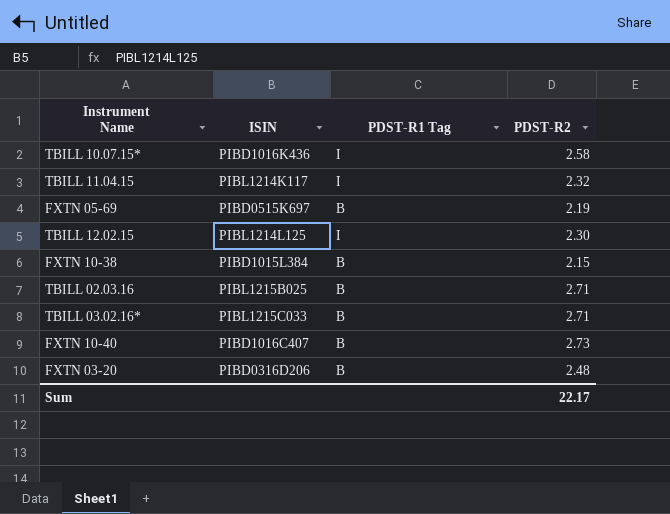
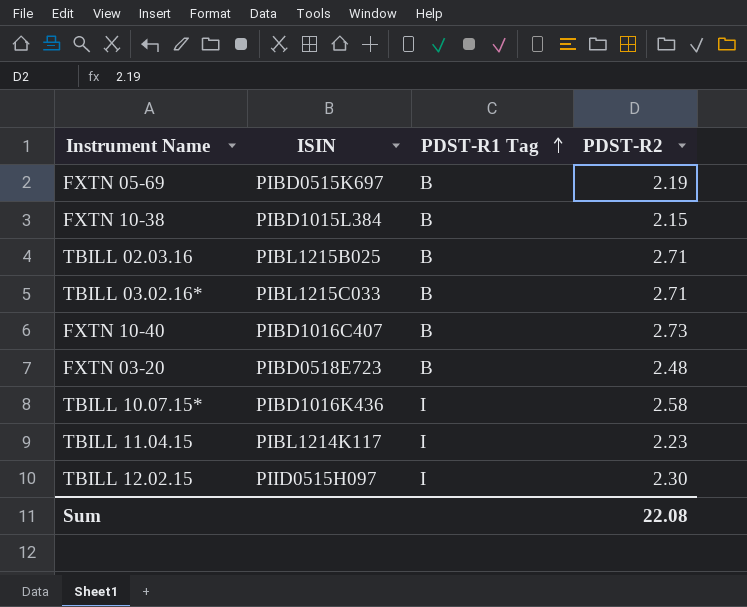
row order: none -> PDST-R1 Tag ascending
FXTN 03-20 | ISIN: PIBD0316D206 -> PIBD0518E723
TBILL 11.04.15 | PDST-R2: 2.32 -> 2.23
TBILL 12.02.15 | ISIN: PIBL1214L125 -> PIID0515H097
Sum | PDST-R2: 22.17 -> 22.08

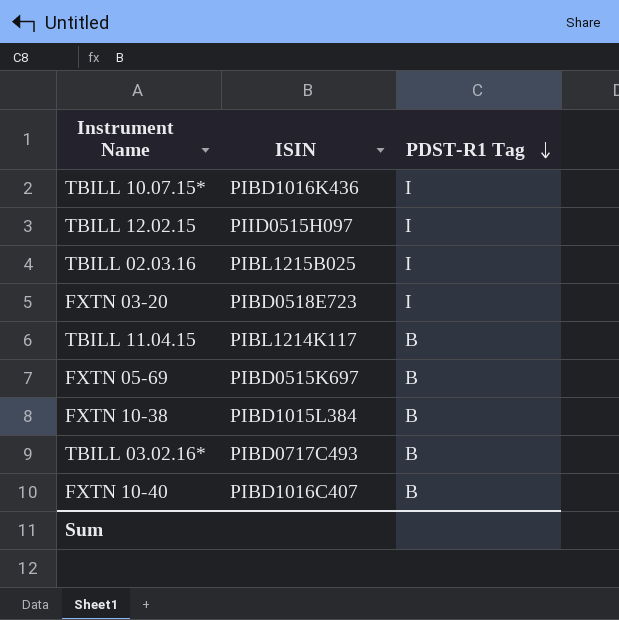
row order: PDST-R1 Tag ascending -> PDST-R1 Tag descending
column PDST-R2 | position: 4 -> none
TBILL 02.03.16 | PDST-R1 Tag: B -> I
FXTN 03-20 | PDST-R1 Tag: B -> I
TBILL 11.04.15 | PDST-R1 Tag: I -> B
TBILL 03.02.16* | ISIN: PIBL1215C033 -> PIBD0717C493

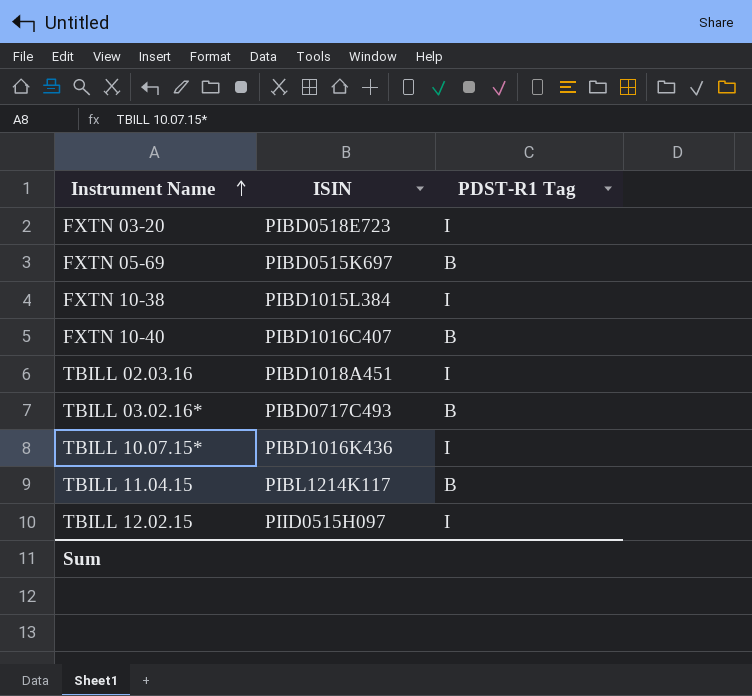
row order: PDST-R1 Tag descending -> Instrument Name ascending
FXTN 10-38 | PDST-R1 Tag: B -> I
TBILL 02.03.16 | ISIN: PIBL1215B025 -> PIBD1018A451

